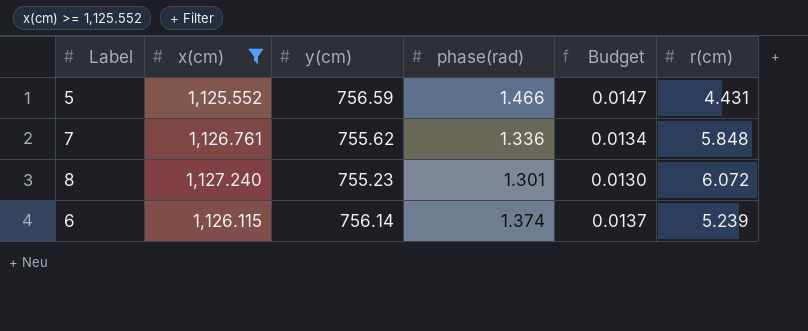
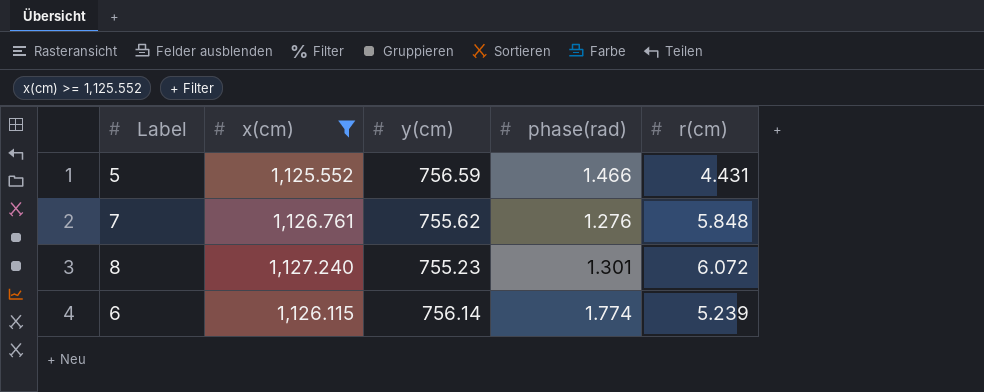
column Budget | formula: [phase(rad)] * 0.01 -> none
7 | phase(rad): 1.336 -> 1.276
6 | phase(rad): 1.374 -> 1.774

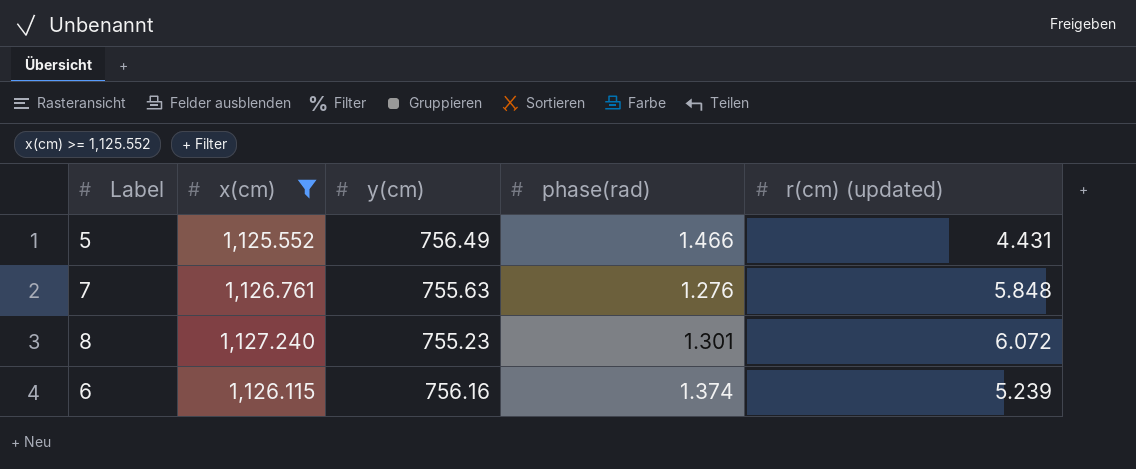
column name: r(cm) -> r(cm) (updated)
5 | y(cm): 756.59 -> 756.49
7 | y(cm): 755.62 -> 755.63
6 | y(cm): 756.14 -> 756.16
6 | phase(rad): 1.774 -> 1.374

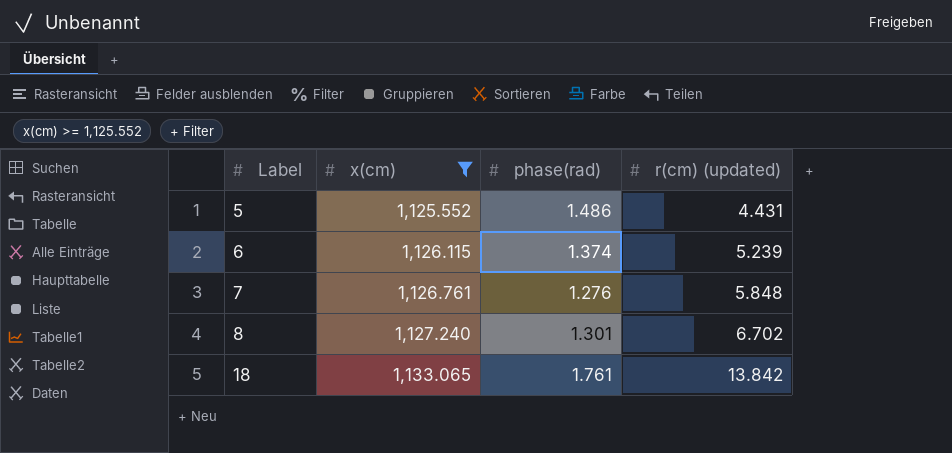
row order: none -> Label ascending
column y(cm) | position: 3 -> none
5 | phase(rad): 1.466 -> 1.486
8 | r(cm) (updated): 6.072 -> 6.702
row 18: none -> 1,133.065 | 1.761 | 13.842

